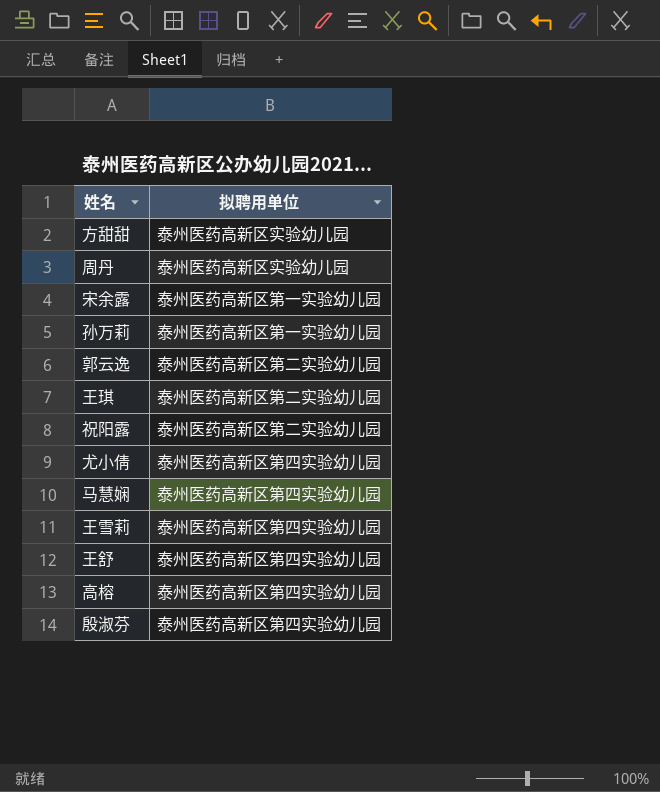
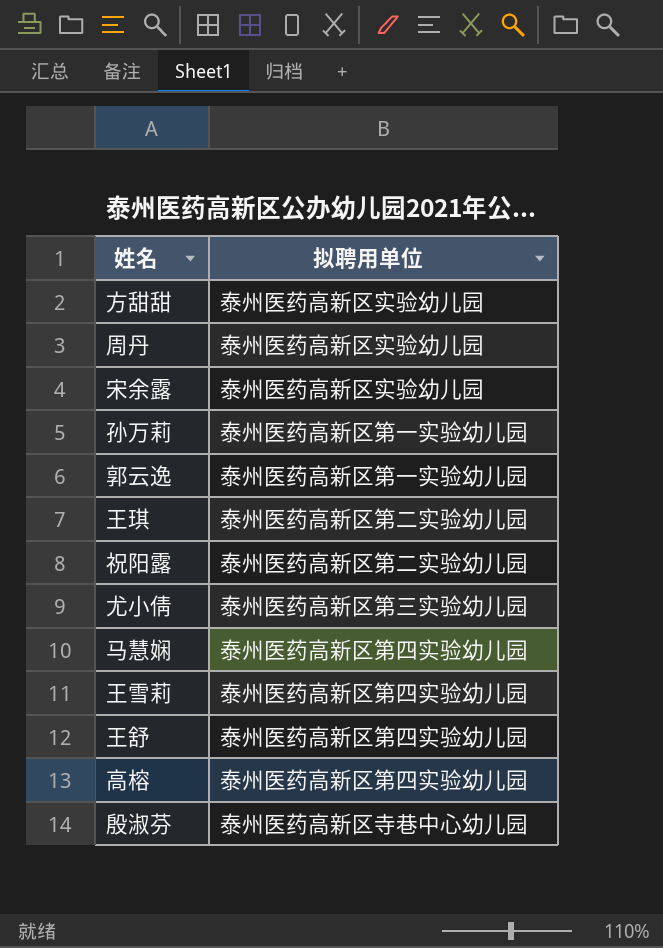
宋余露 | 拟聘用单位: 泰州医药高新区第一实验幼儿园 -> 泰州医药高新区实验幼儿园
郭云逸 | 拟聘用单位: 泰州医药高新区第二实验幼儿园 -> 泰州医药高新区第一实验幼儿园
尤小倩 | 拟聘用单位: 泰州医药高新区第四实验幼儿园 -> 泰州医药高新区第三实验幼儿园
殷淑芬 | 拟聘用单位: 泰州医药高新区第四实验幼儿园 -> 泰州医药高新区寺巷中心幼儿园

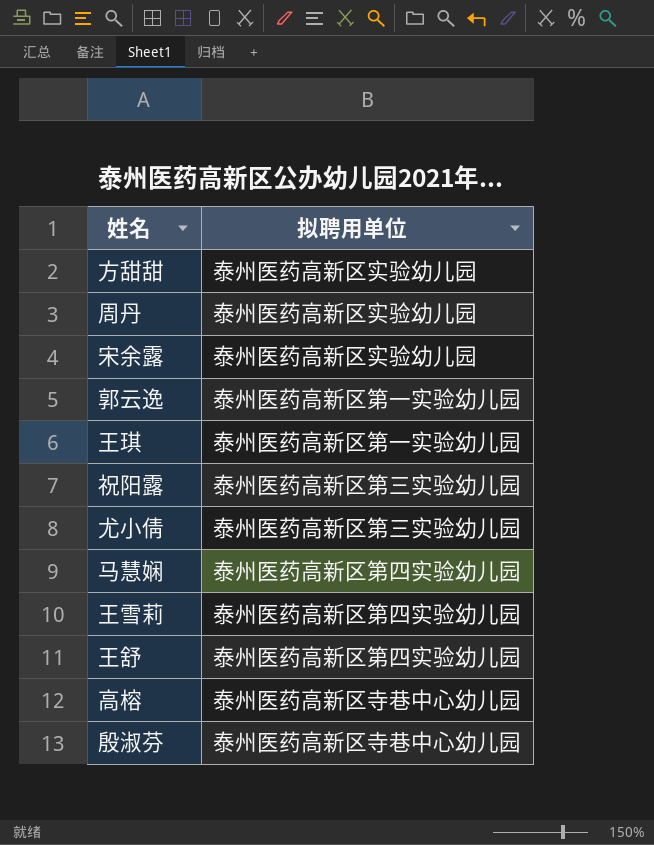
row 孙万莉: 泰州医药高新区第一实验幼儿园 -> none
王琪 | 拟聘用单位: 泰州医药高新区第二实验幼儿园 -> 泰州医药高新区第一实验幼儿园
祝阳露 | 拟聘用单位: 泰州医药高新区第二实验幼儿园 -> 泰州医药高新区第三实验幼儿园
高榕 | 拟聘用单位: 泰州医药高新区第四实验幼儿园 -> 泰州医药高新区寺巷中心幼儿园

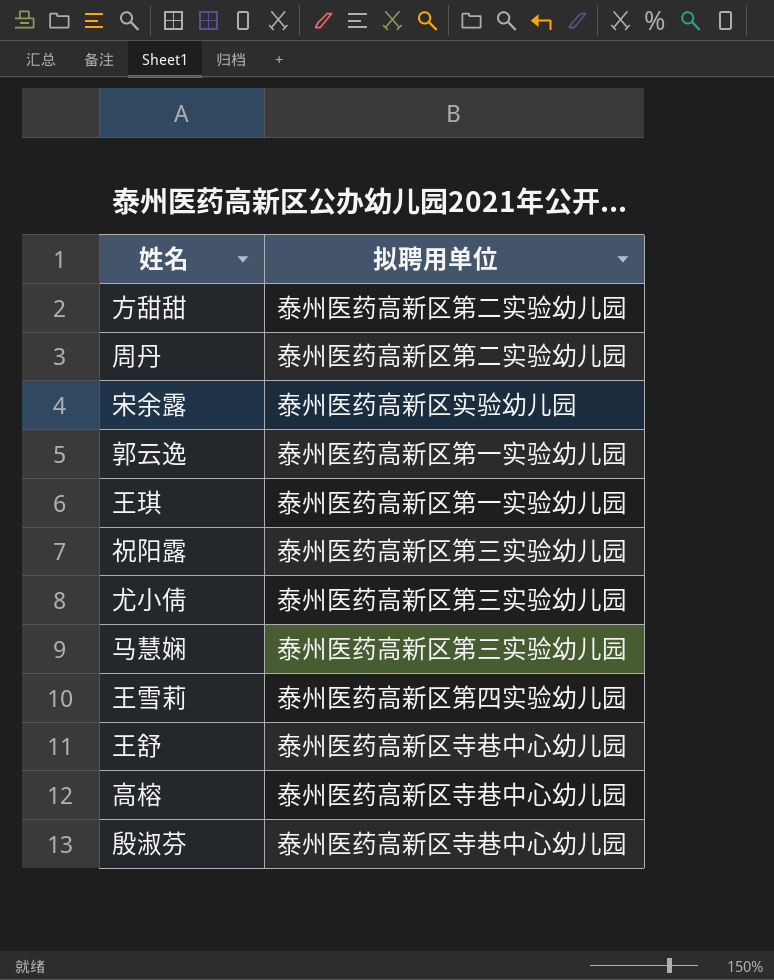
方甜甜 | 拟聘用单位: 泰州医药高新区实验幼儿园 -> 泰州医药高新区第二实验幼儿园
周丹 | 拟聘用单位: 泰州医药高新区实验幼儿园 -> 泰州医药高新区第二实验幼儿园
马慧娴 | 拟聘用单位: 泰州医药高新区第四实验幼儿园 -> 泰州医药高新区第三实验幼儿园
王舒 | 拟聘用单位: 泰州医药高新区第四实验幼儿园 -> 泰州医药高新区寺巷中心幼儿园

